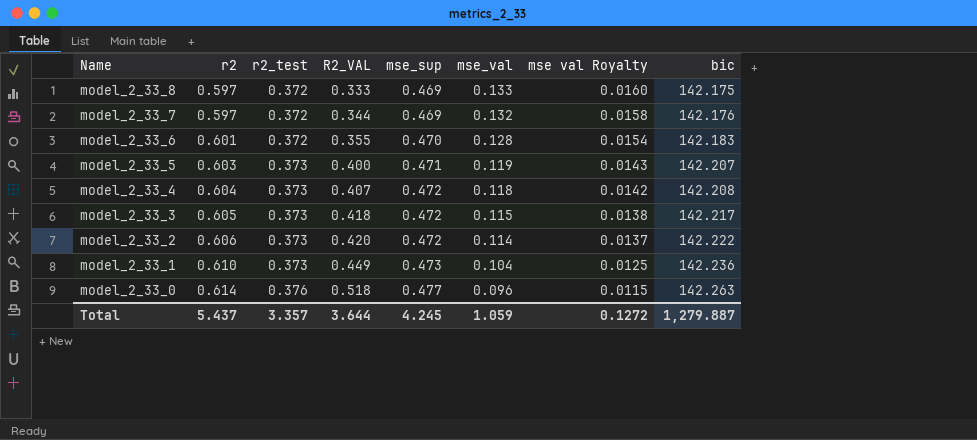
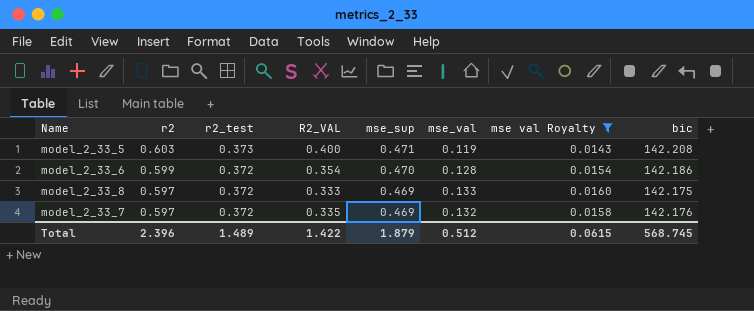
filter: none -> mse val Royalty >= 0.0143
row order: Name descending -> r2 descending
model_2_33_5 | bic: 142.207 -> 142.208
model_2_33_6 | r2: 0.601 -> 0.599
model_2_33_6 | R2_VAL: 0.355 -> 0.354
model_2_33_6 | bic: 142.183 -> 142.186
model_2_33_7 | R2_VAL: 0.344 -> 0.335
Total | r2: 5.437 -> 2.396
Total | r2_test: 3.357 -> 1.489
Total | R2_VAL: 3.644 -> 1.422
Total | mse_sup: 4.245 -> 1.879
Total | mse_val: 1.059 -> 0.512
Total | mse val Royalty: 0.1272 -> 0.0615
Total | bic: 1,279.887 -> 568.745

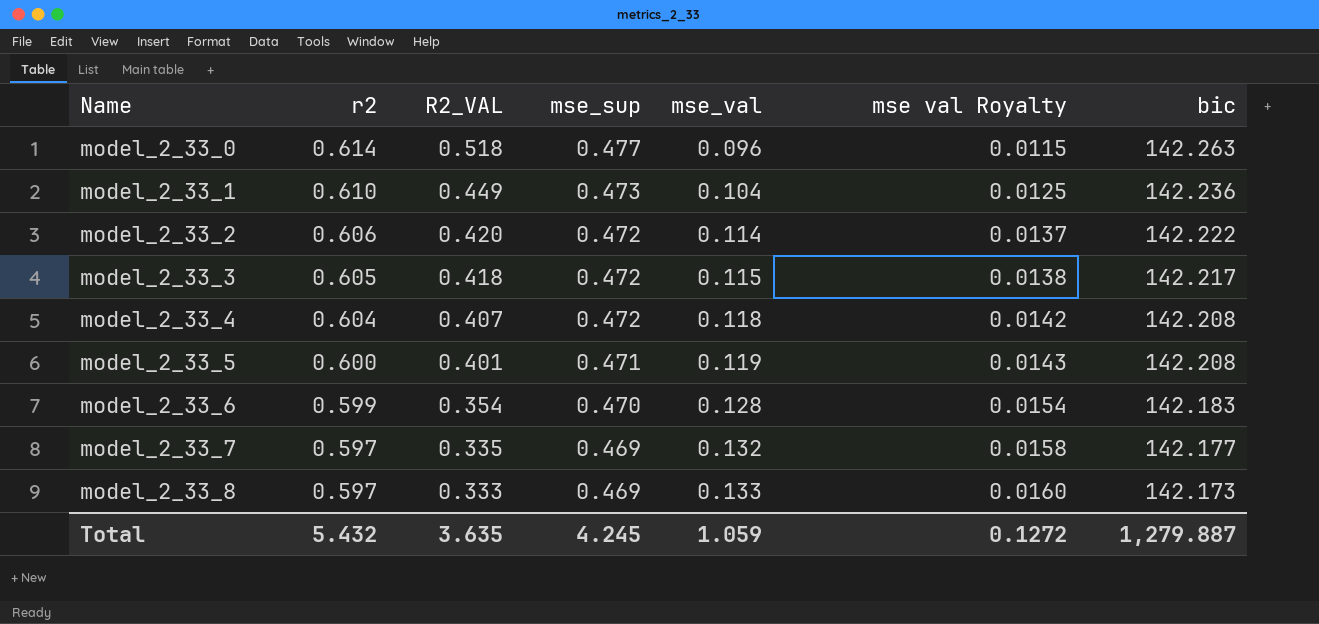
filter: mse val Royalty >= 0.0143 -> none
row order: r2 descending -> Name ascending
column r2_test | position: 3 -> none
model_2_33_5 | r2: 0.603 -> 0.600
model_2_33_5 | R2_VAL: 0.400 -> 0.401
model_2_33_6 | bic: 142.186 -> 142.183
model_2_33_7 | bic: 142.176 -> 142.177
model_2_33_8 | bic: 142.175 -> 142.173
Total | r2: 2.396 -> 5.432
Total | R2_VAL: 1.422 -> 3.635
Total | mse_sup: 1.879 -> 4.245
Total | mse_val: 0.512 -> 1.059
Total | mse val Royalty: 0.0615 -> 0.1272
Total | bic: 568.745 -> 1,279.887

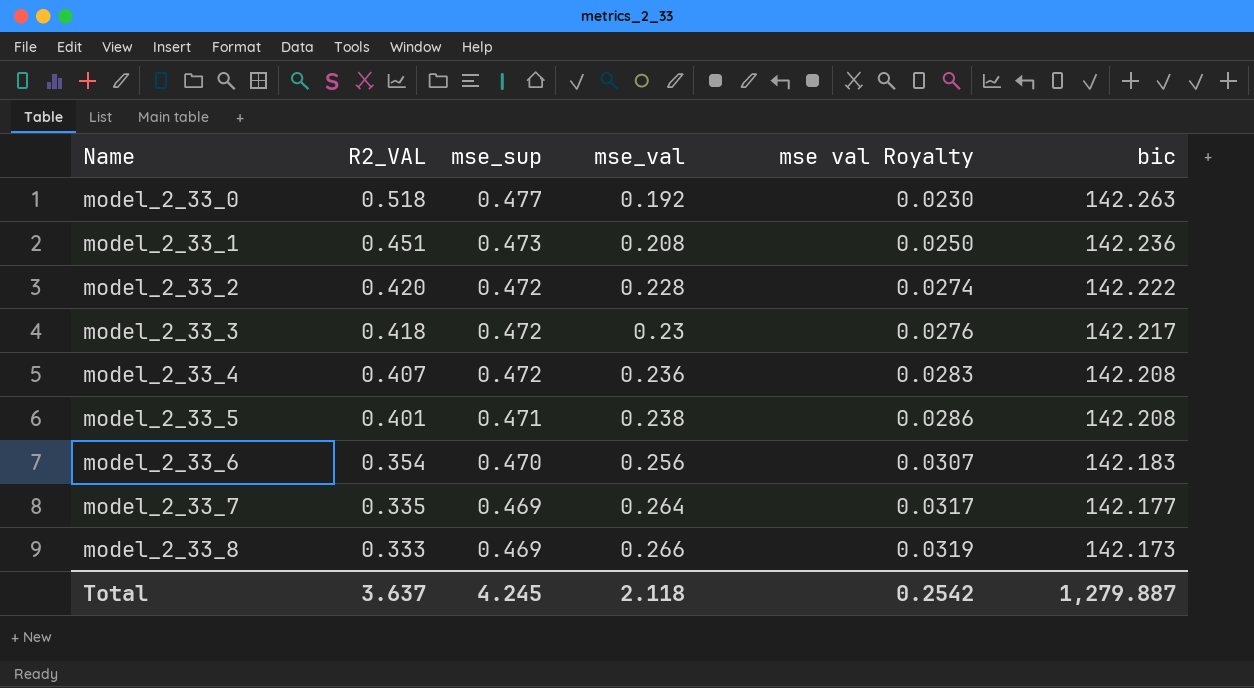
column r2 | position: 2 -> none
model_2_33_0 | mse_val: 0.096 -> 0.192
model_2_33_0 | mse val Royalty: 0.0115 -> 0.0230
model_2_33_1 | R2_VAL: 0.449 -> 0.451
model_2_33_1 | mse_val: 0.104 -> 0.208
model_2_33_1 | mse val Royalty: 0.0125 -> 0.0250
model_2_33_2 | mse_val: 0.114 -> 0.228
model_2_33_2 | mse val Royalty: 0.0137 -> 0.0274
model_2_33_3 | mse_val: 0.115 -> 0.23
model_2_33_3 | mse val Royalty: 0.0138 -> 0.0276
model_2_33_4 | mse_val: 0.118 -> 0.236
model_2_33_4 | mse val Royalty: 0.0142 -> 0.0283
model_2_33_5 | mse_val: 0.119 -> 0.238
model_2_33_5 | mse val Royalty: 0.0143 -> 0.0286
model_2_33_6 | mse_val: 0.128 -> 0.256
model_2_33_6 | mse val Royalty: 0.0154 -> 0.0307
model_2_33_7 | mse_val: 0.132 -> 0.264
model_2_33_7 | mse val Royalty: 0.0158 -> 0.0317
model_2_33_8 | mse_val: 0.133 -> 0.266
model_2_33_8 | mse val Royalty: 0.0160 -> 0.0319
Total | R2_VAL: 3.635 -> 3.637
Total | mse_val: 1.059 -> 2.118
Total | mse val Royalty: 0.1272 -> 0.2542

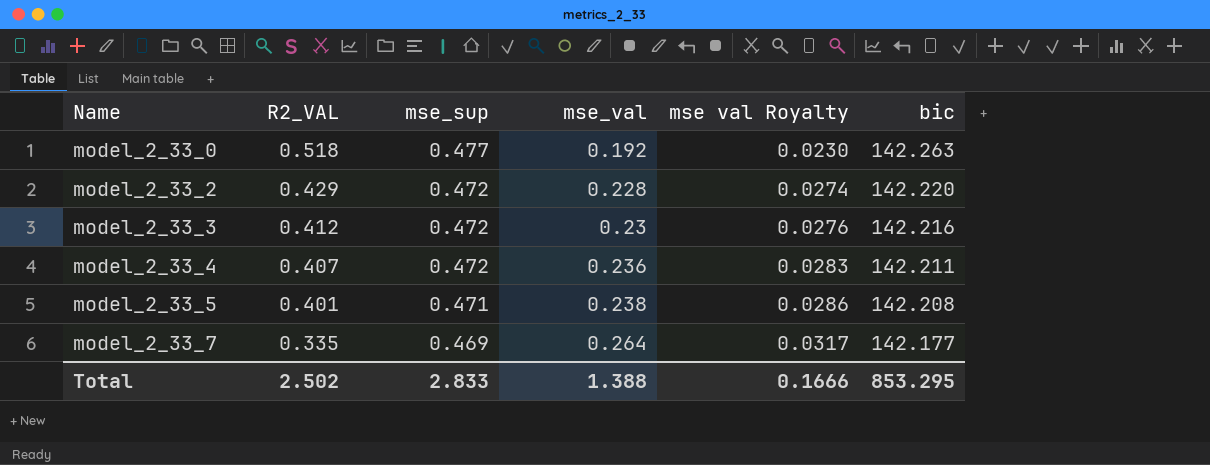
row model_2_33_1: 0.451 | 0.473 | 0.208 | 0.0250 | 142.236 -> none
row model_2_33_6: 0.354 | 0.470 | 0.256 | 0.0307 | 142.183 -> none
row model_2_33_8: 0.333 | 0.469 | 0.266 | 0.0319 | 142.173 -> none
model_2_33_2 | R2_VAL: 0.420 -> 0.429
model_2_33_2 | bic: 142.222 -> 142.220
model_2_33_3 | R2_VAL: 0.418 -> 0.412
model_2_33_3 | bic: 142.217 -> 142.216
model_2_33_4 | bic: 142.208 -> 142.211
Total | R2_VAL: 3.637 -> 2.502
Total | mse_sup: 4.245 -> 2.833
Total | mse_val: 2.118 -> 1.388
Total | mse val Royalty: 0.2542 -> 0.1666
Total | bic: 1,279.887 -> 853.295

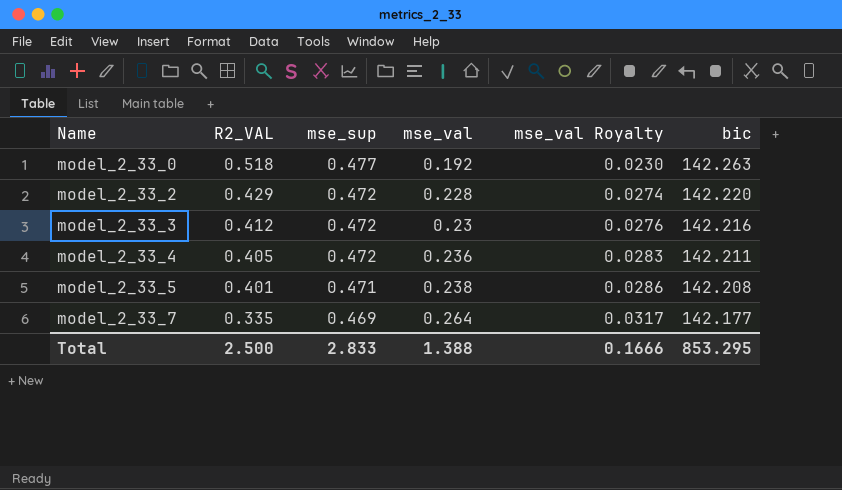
column name: mse val Royalty -> mse_val Royalty
model_2_33_4 | R2_VAL: 0.407 -> 0.405
Total | R2_VAL: 2.502 -> 2.500

